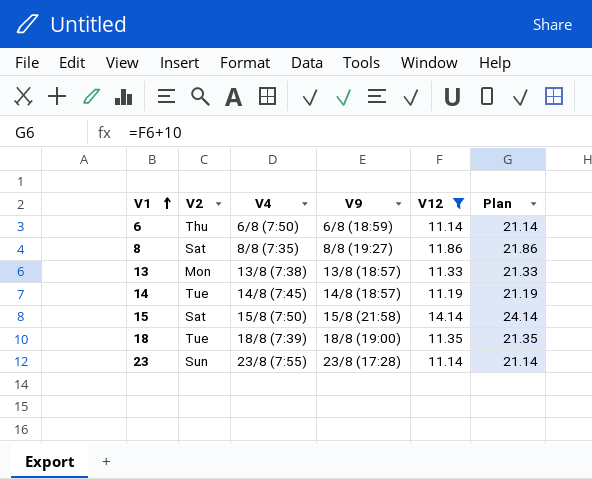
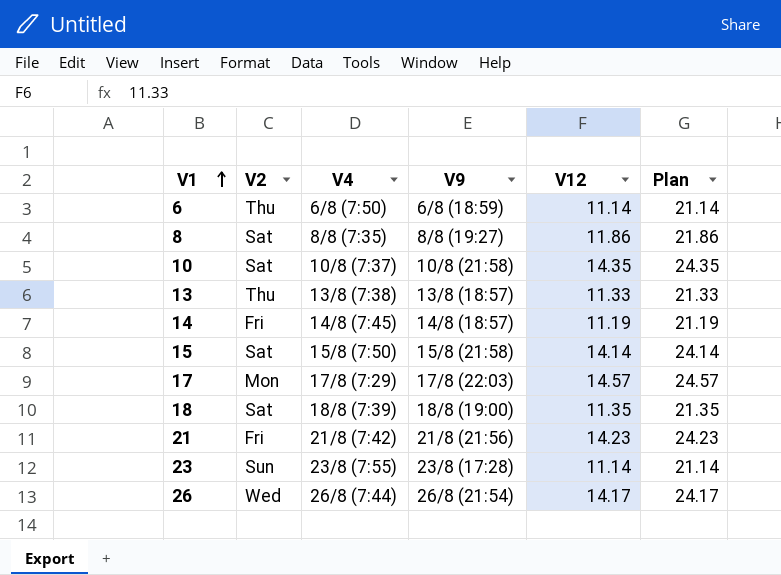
filter: V12 <= 14.14 -> none
13 | V2: Mon -> Thu
14 | V2: Tue -> Fri
18 | V2: Tue -> Sat

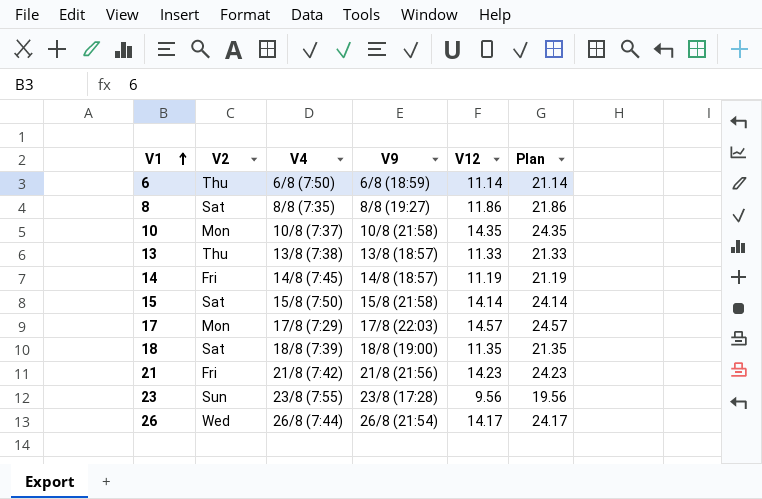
10 | V2: Sat -> Mon
23 | V12: 11.14 -> 9.56
23 | Plan: 21.14 -> 19.56

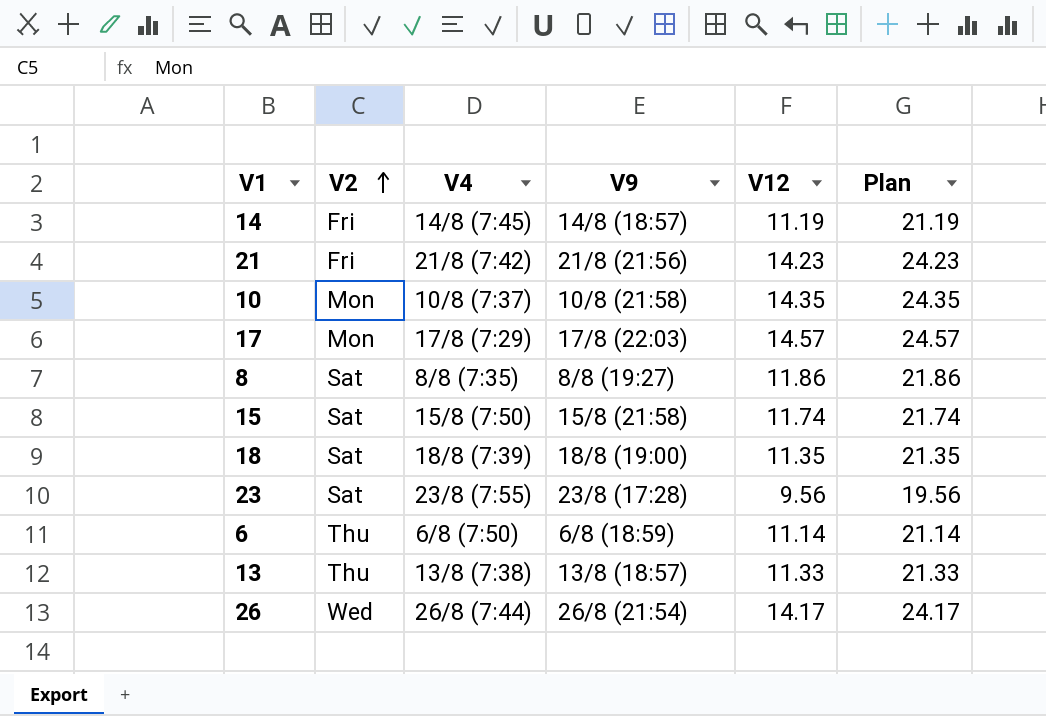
row order: V1 ascending -> V2 ascending
15 | V12: 14.14 -> 11.74
15 | Plan: 24.14 -> 21.74
23 | V2: Sun -> Sat

